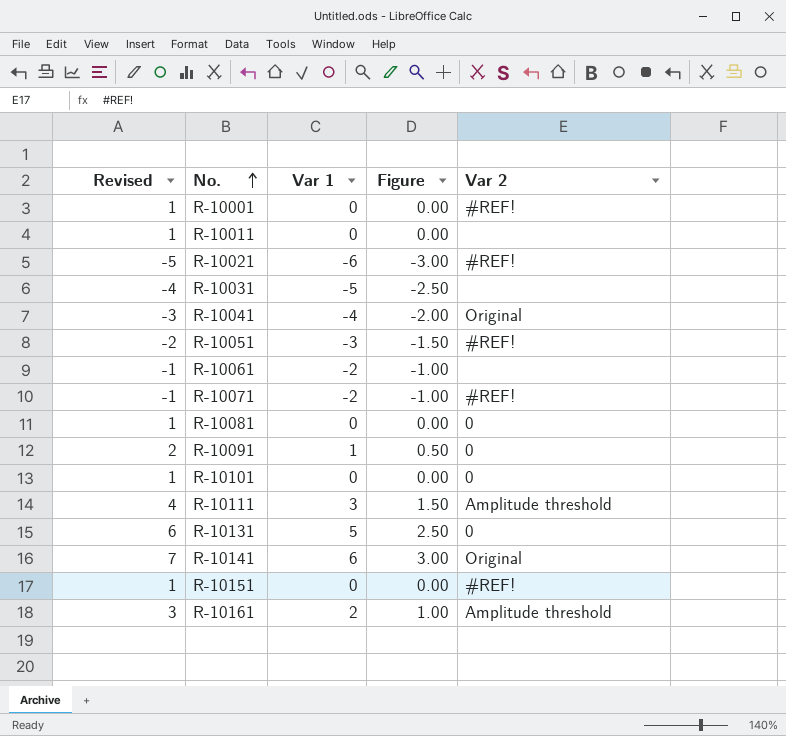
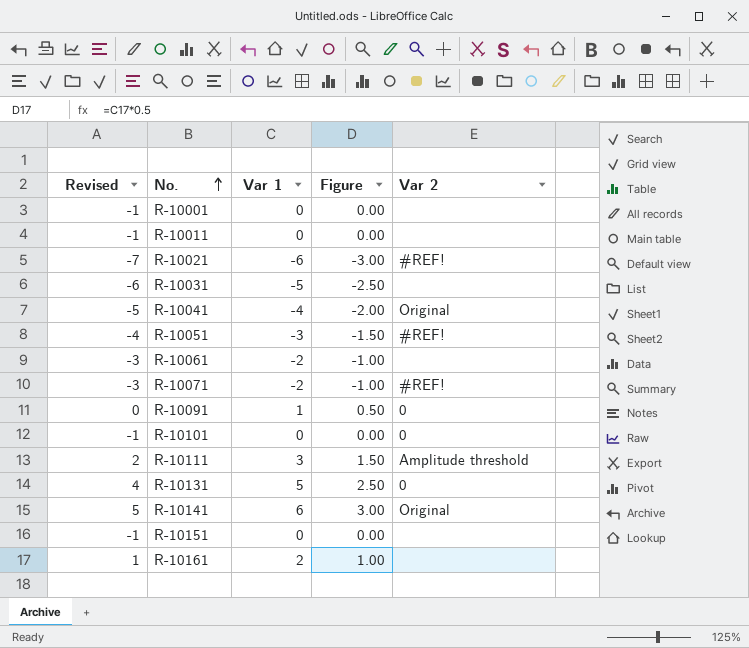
column Revised | formula: [Var 1] + 1 -> [Var 1] - 1
row R-10081: 1 | 0 | 0.00 | 0 -> none
R-10001 | Var 2: #REF! -> none
R-10151 | Var 2: #REF! -> none
R-10161 | Var 2: Amplitude threshold -> none

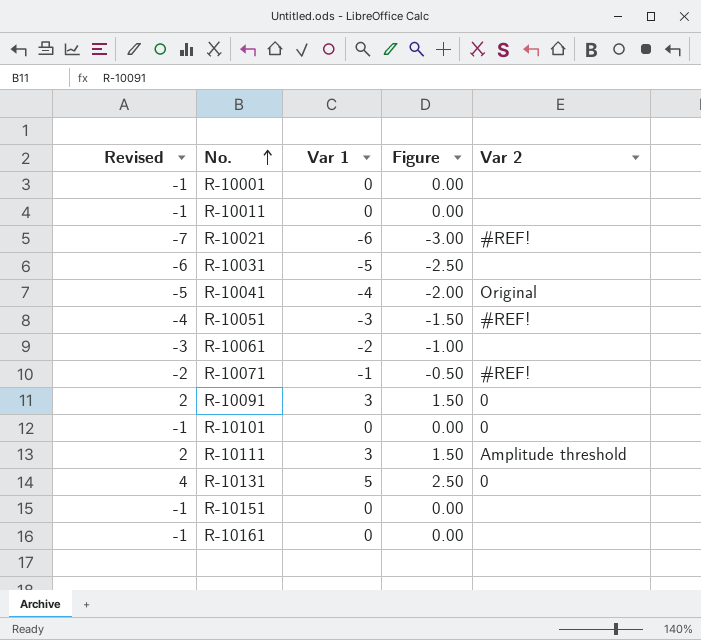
row R-10141: 5 | 6 | 3.00 | Original -> none
R-10071 | Revised: -3 -> -2
R-10071 | Var 1: -2 -> -1
R-10071 | Figure: -1.00 -> -0.50
R-10091 | Revised: 0 -> 2
R-10091 | Var 1: 1 -> 3
R-10091 | Figure: 0.50 -> 1.50
R-10161 | Revised: 1 -> -1
R-10161 | Var 1: 2 -> 0
R-10161 | Figure: 1.00 -> 0.00

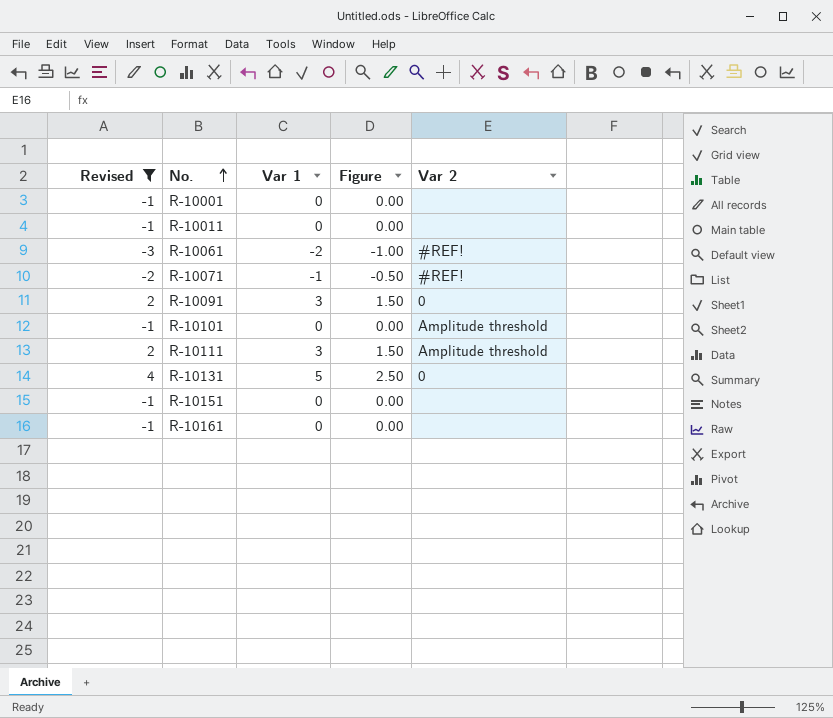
filter: none -> Revised >= -3
R-10061 | Var 2: none -> #REF!
R-10101 | Var 2: 0 -> Amplitude threshold

